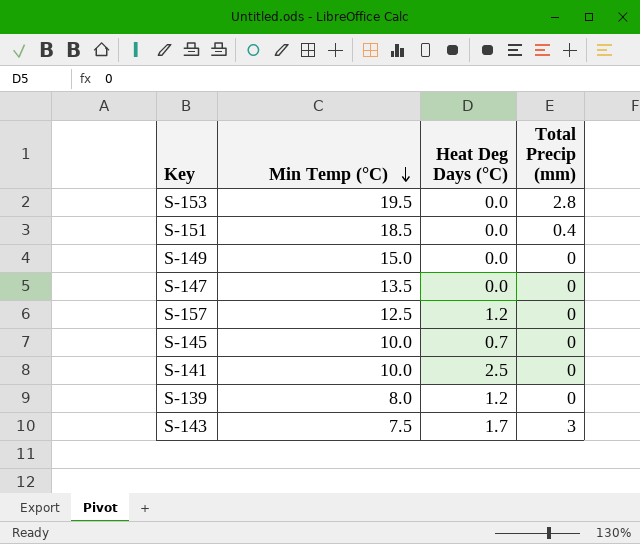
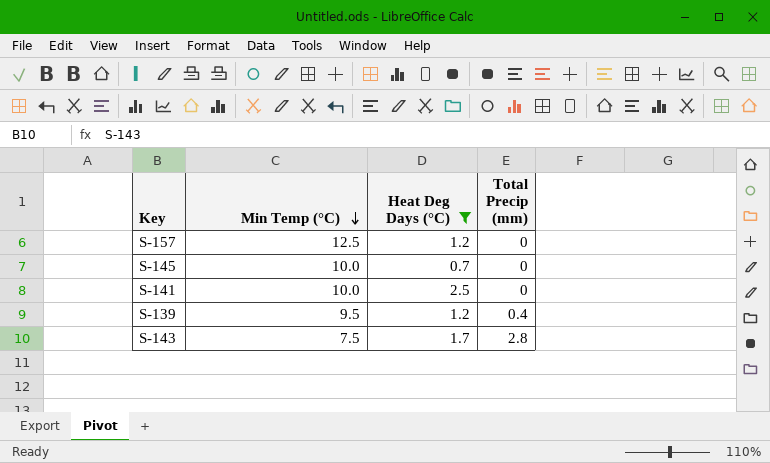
filter: none -> Heat Deg Days (°C) != 0.0
S-139 | Min Temp (°C): 8.0 -> 9.5
S-139 | Total Precip (mm): 0 -> 0.4
S-143 | Total Precip (mm): 3 -> 2.8

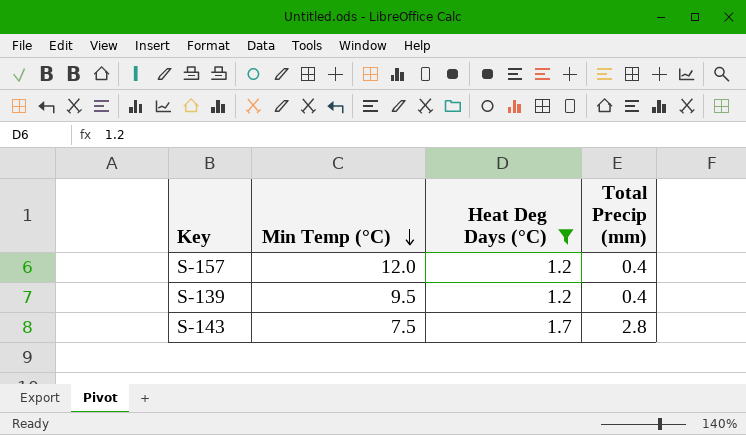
row S-145: 10.0 | 0.7 | 0 -> none
row S-141: 10.0 | 2.5 | 0 -> none
S-157 | Min Temp (°C): 12.5 -> 12.0
S-157 | Total Precip (mm): 0 -> 0.4

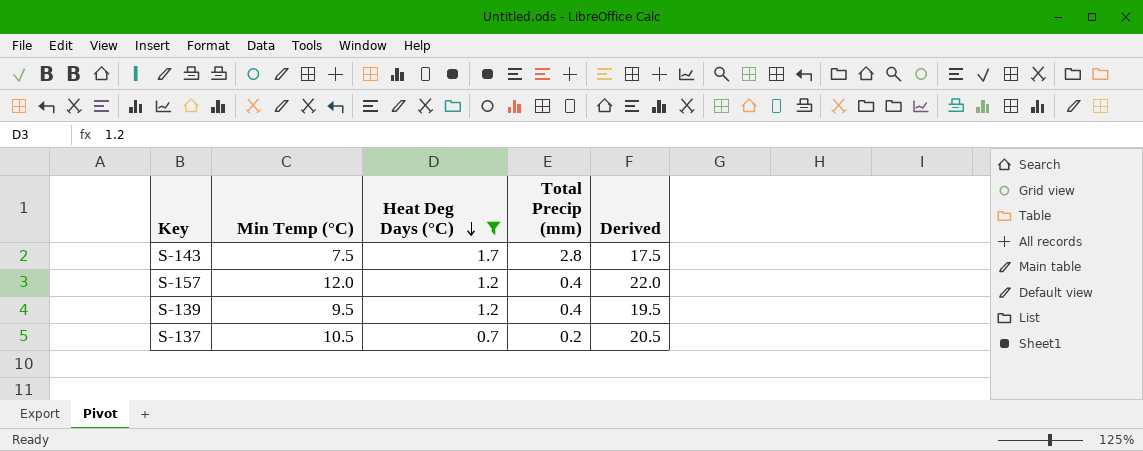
row order: Min Temp (°C) descending -> Heat Deg Days (°C) descending
column Derived | formula: none -> [Min Temp (°C)] + 10
row S-137: none -> 10.5 | 0.7 | 0.2 | 20.5

